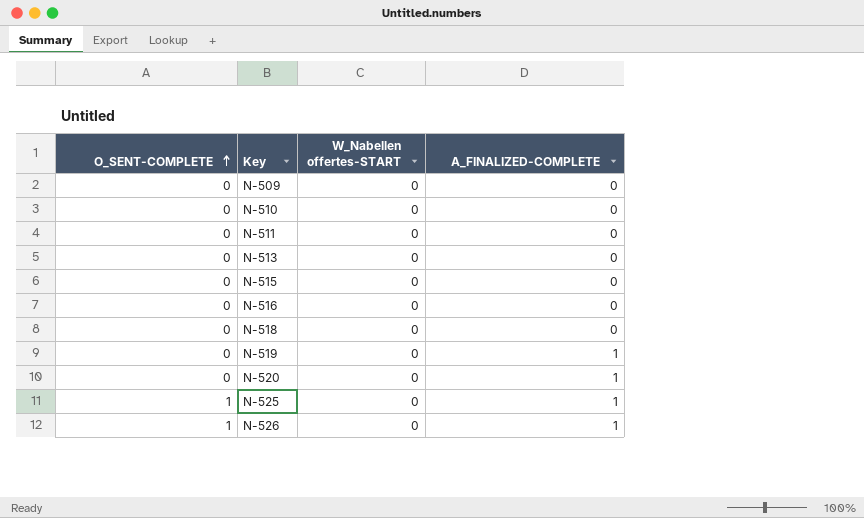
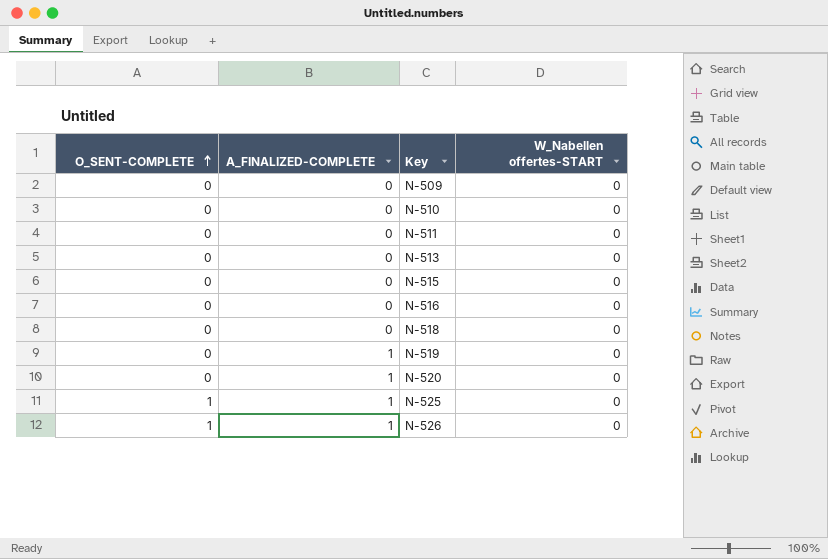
column A_FINALIZED-COMPLETE | position: 4 -> 2

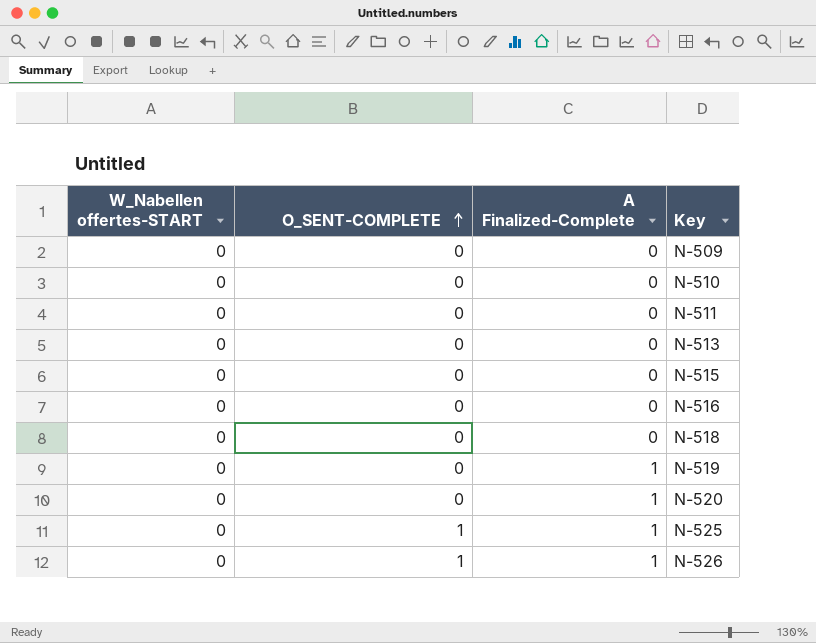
column W_Nabellen offertes-START | position: 4 -> 1
column name: A_FINALIZED-COMPLETE -> A Finalized-Complete

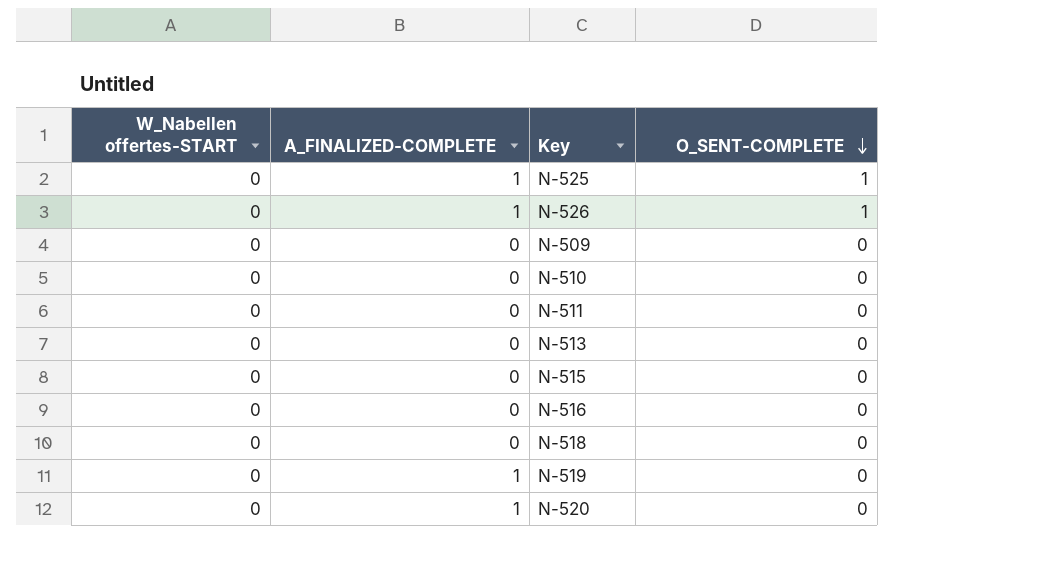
row order: O_SENT-COMPLETE ascending -> O_SENT-COMPLETE descending
column name: A Finalized-Complete -> A_FINALIZED-COMPLETE
column O_SENT-COMPLETE | position: 2 -> 4

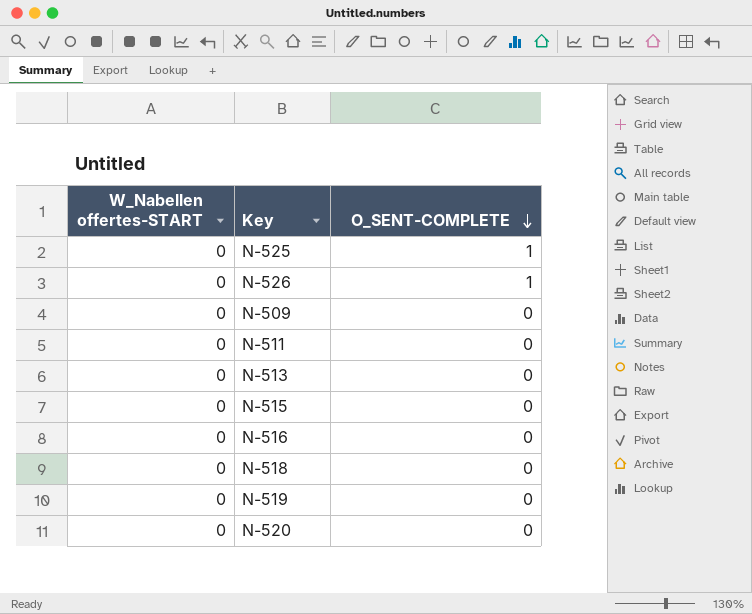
column A_FINALIZED-COMPLETE | position: 2 -> none
row N-510: 0 | 0 | 0 -> none

